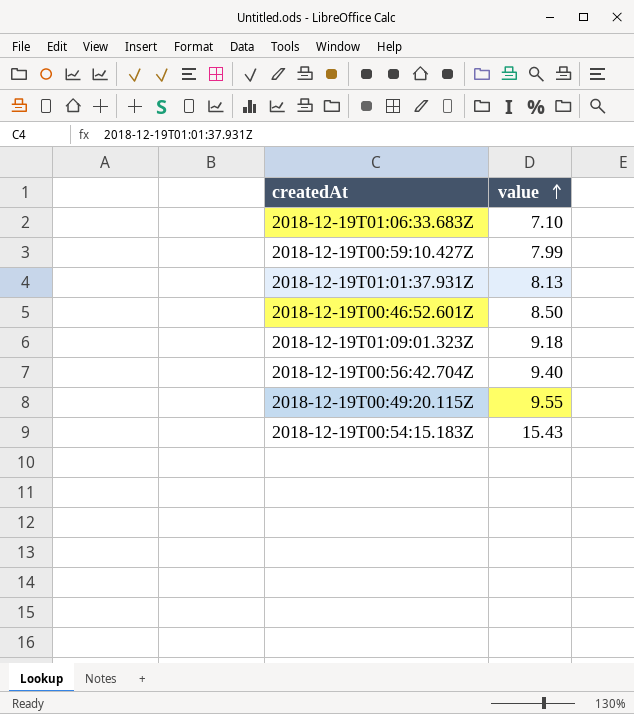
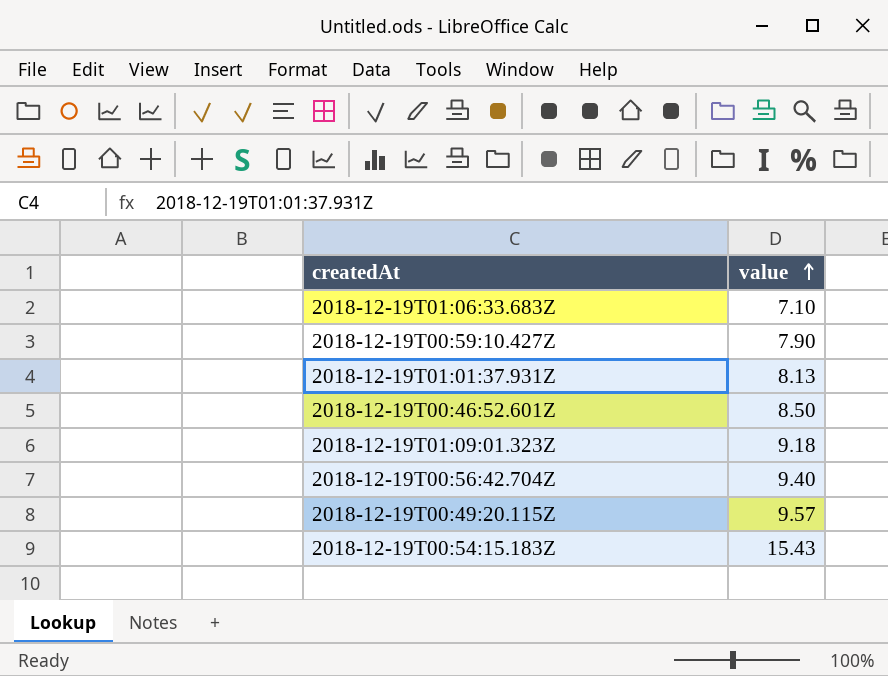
2018-12-19T00:59:10.427Z | value: 7.99 -> 7.90
2018-12-19T00:49:20.115Z | value: 9.55 -> 9.57

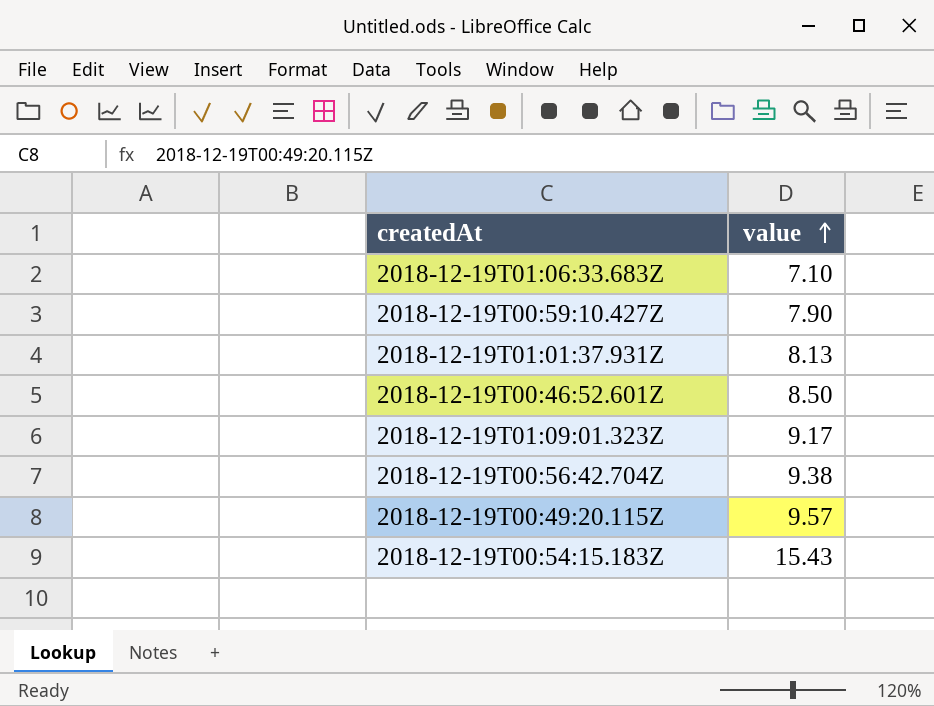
2018-12-19T01:09:01.323Z | value: 9.18 -> 9.17
2018-12-19T00:56:42.704Z | value: 9.40 -> 9.38

